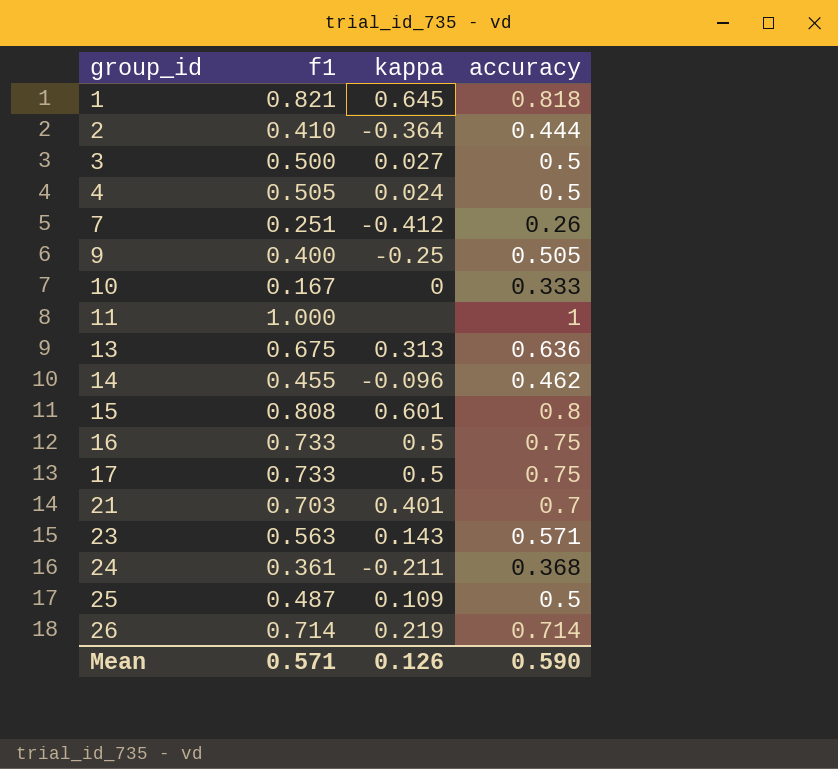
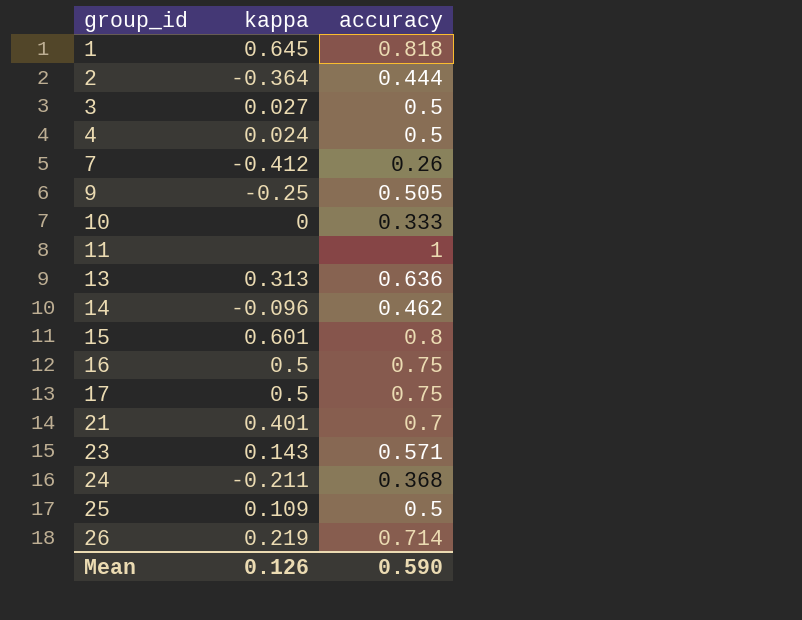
column f1 | position: 2 -> none

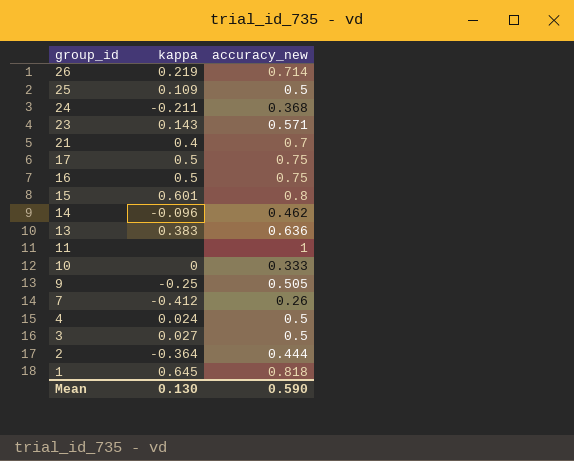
row order: group_id ascending -> group_id descending
column name: accuracy -> accuracy_new
21 | kappa: 0.401 -> 0.4
13 | kappa: 0.313 -> 0.383
Mean | kappa: 0.126 -> 0.130

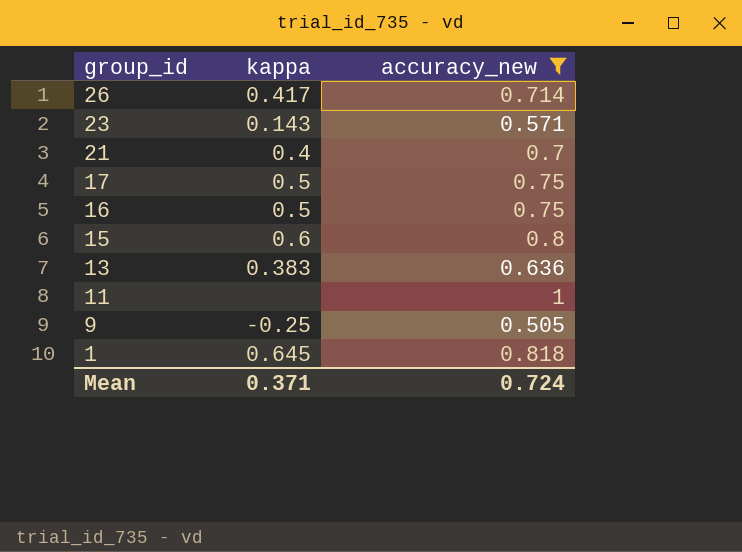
filter: none -> accuracy_new >= 0.505
26 | kappa: 0.219 -> 0.417
15 | kappa: 0.601 -> 0.6
Mean | kappa: 0.130 -> 0.371
Mean | accuracy_new: 0.590 -> 0.724

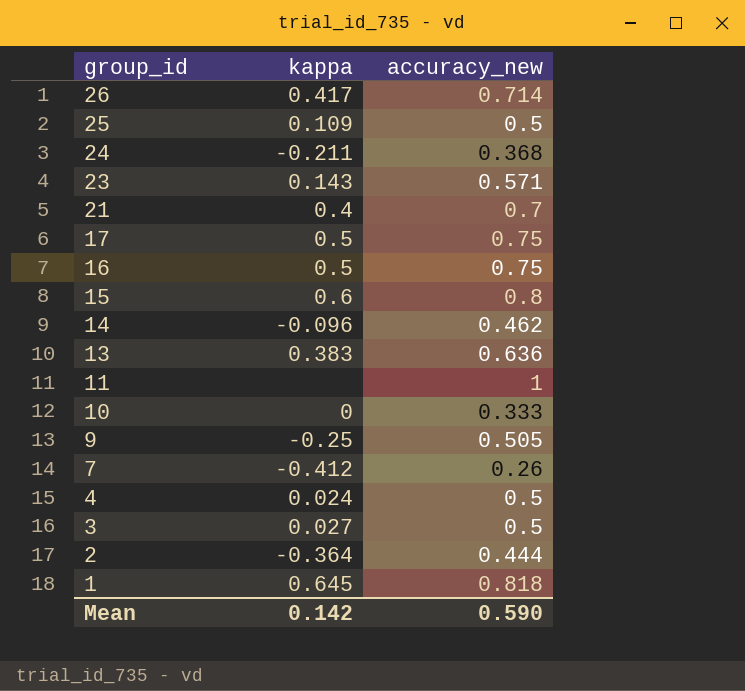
filter: accuracy_new >= 0.505 -> none
Mean | kappa: 0.371 -> 0.142
Mean | accuracy_new: 0.724 -> 0.590

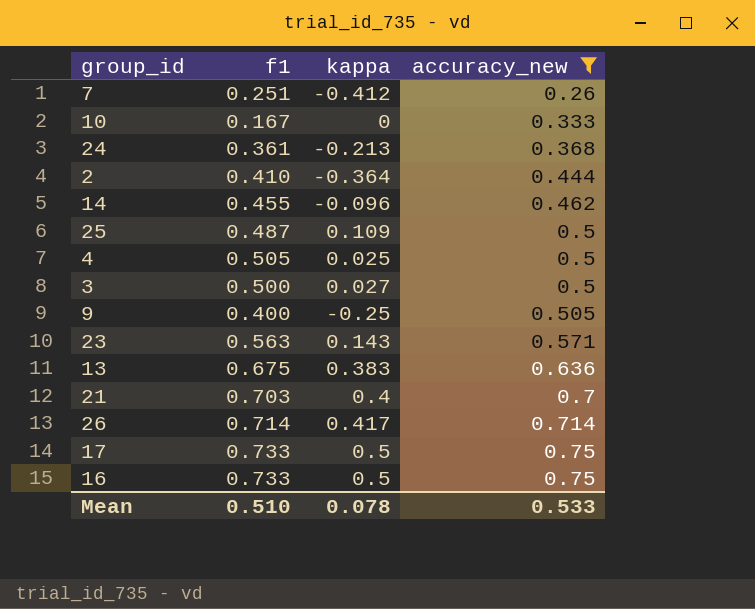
filter: none -> accuracy_new <= 0.75
row order: group_id descending -> accuracy_new ascending
column f1 | position: none -> 2
24 | kappa: -0.211 -> -0.213
4 | kappa: 0.024 -> 0.025
Mean | kappa: 0.142 -> 0.078
Mean | accuracy_new: 0.590 -> 0.533

